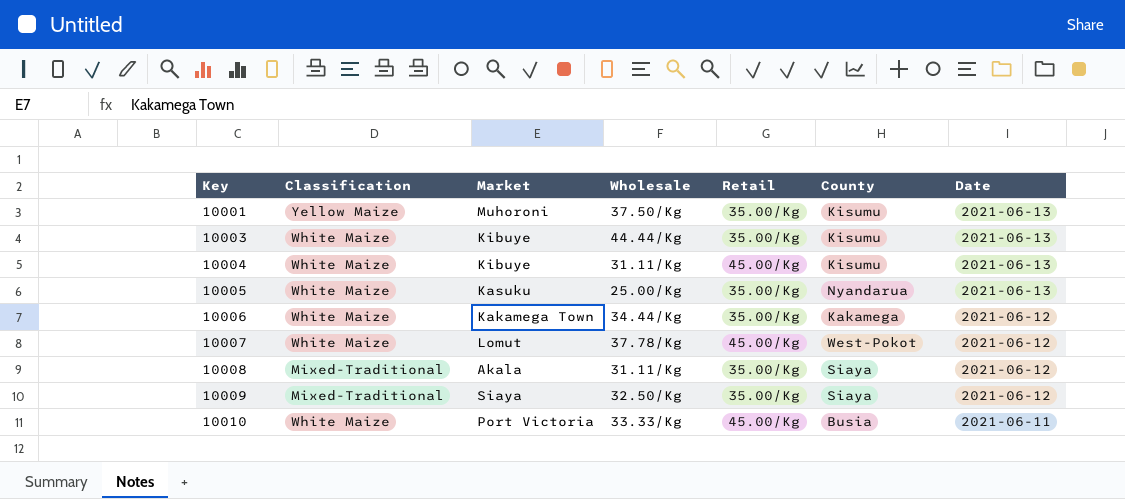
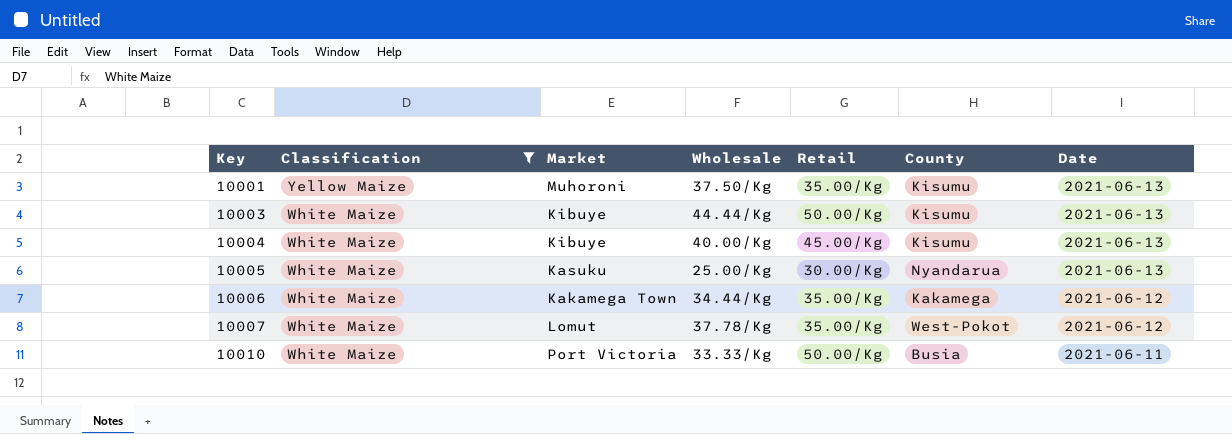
filter: none -> Classification != Mixed-Traditional
10003 | Retail: 35.00/Kg -> 50.00/Kg
10004 | Wholesale: 31.11/Kg -> 40.00/Kg
10005 | Retail: 35.00/Kg -> 30.00/Kg
10007 | Retail: 45.00/Kg -> 35.00/Kg
10010 | Retail: 45.00/Kg -> 50.00/Kg

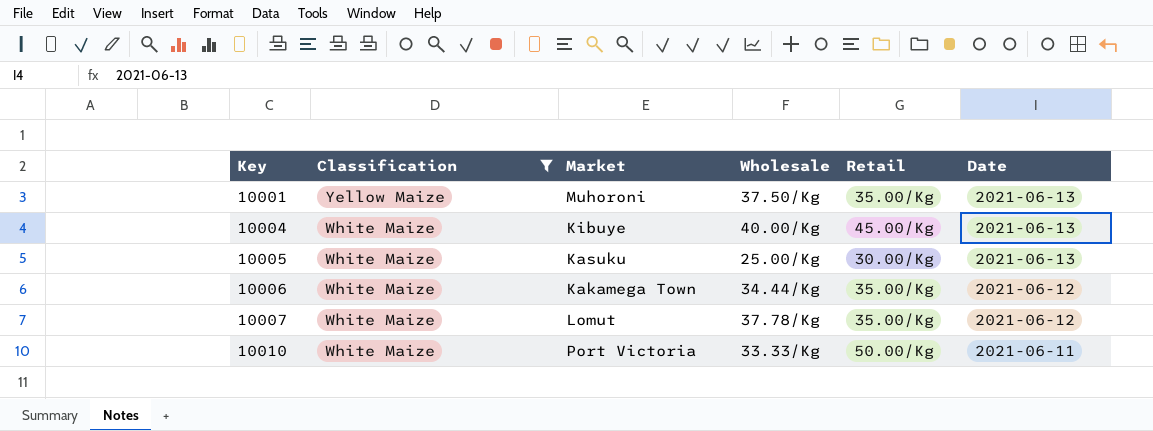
column County | position: 6 -> none
row 10003: White Maize | Kibuye | 44.44/Kg | 50.00/Kg | Kisumu | 2021-06-13 -> none

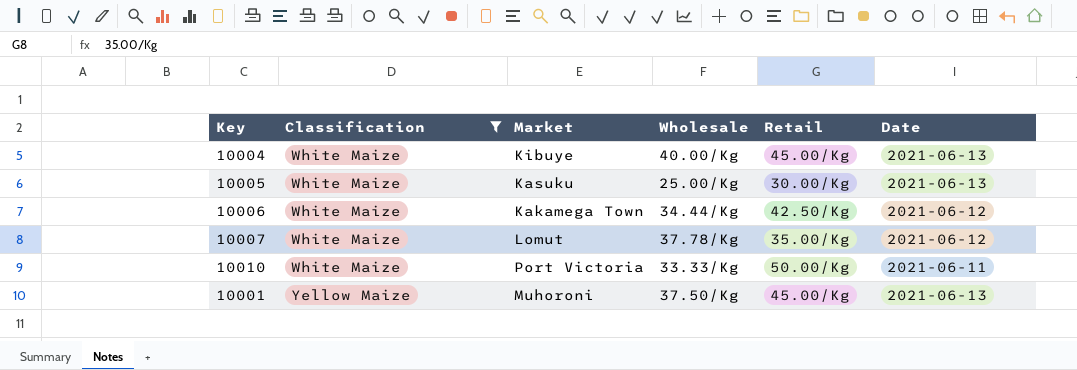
row order: Key ascending -> Classification ascending
10006 | Retail: 35.00/Kg -> 42.50/Kg
10001 | Retail: 35.00/Kg -> 45.00/Kg

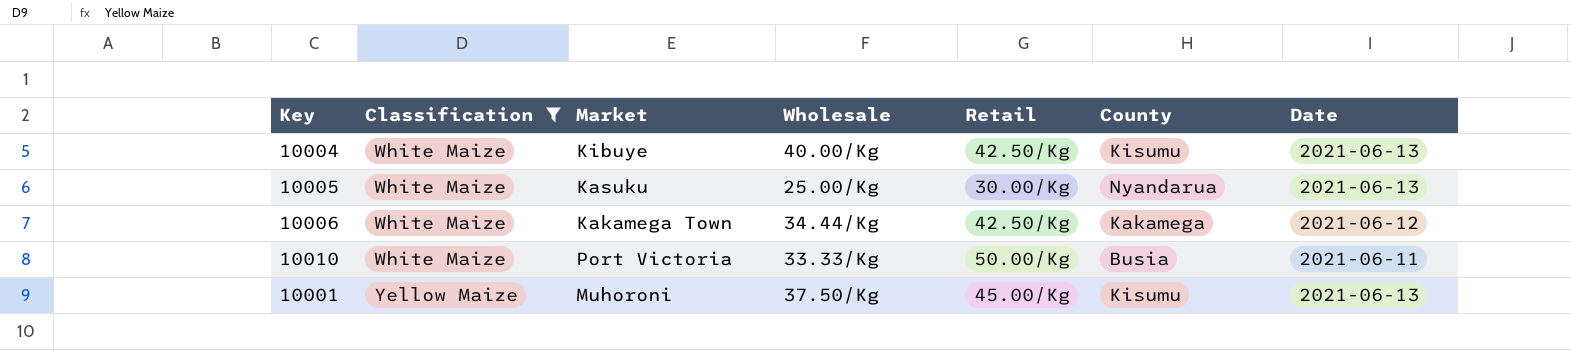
column County | position: none -> 6
row 10007: White Maize | Lomut | 37.78/Kg | 35.00/Kg | 2021-06-12 -> none
10004 | Retail: 45.00/Kg -> 42.50/Kg

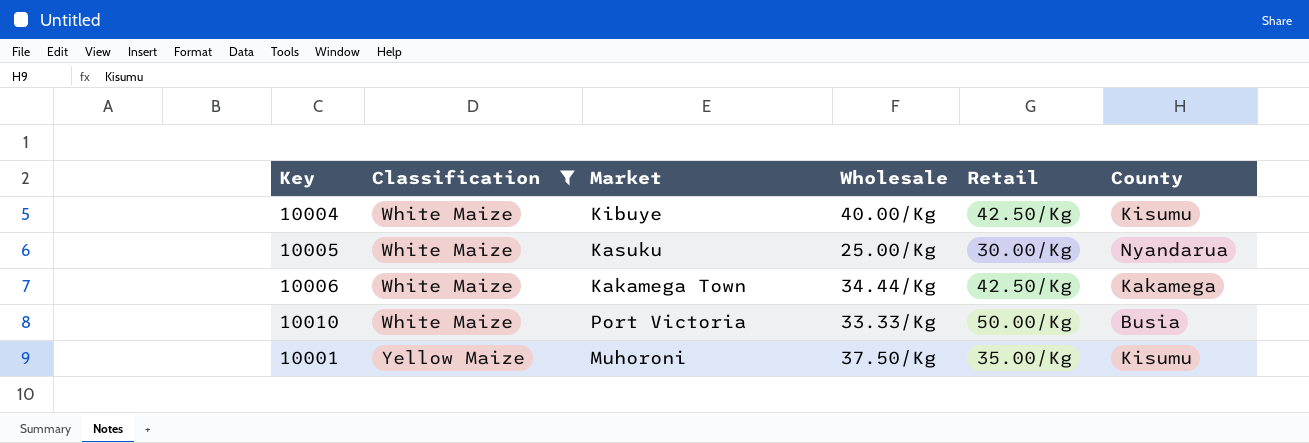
column Date | position: 7 -> none
10001 | Retail: 45.00/Kg -> 35.00/Kg

